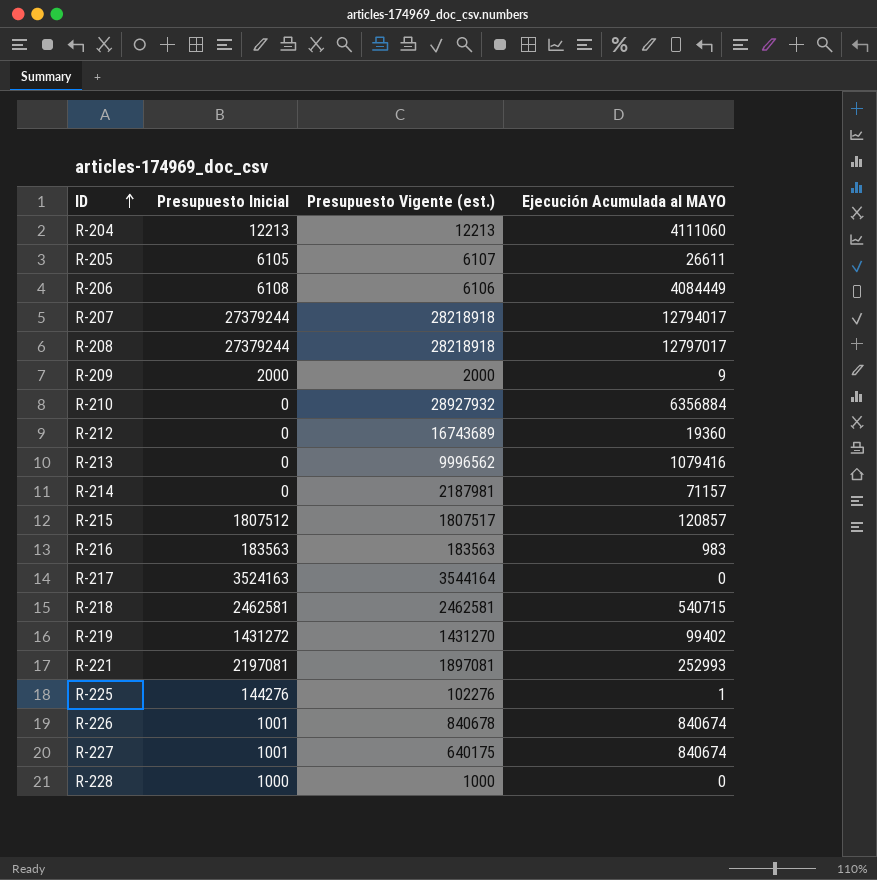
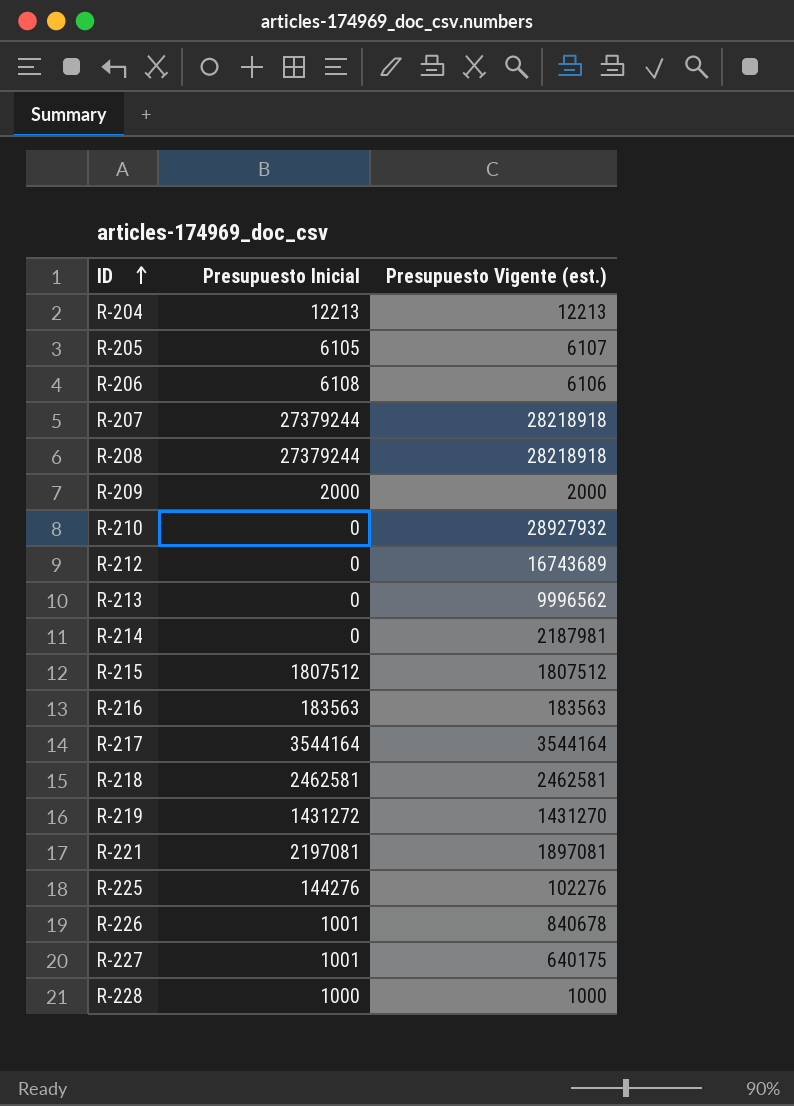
column Ejecución Acumulada al MAYO | position: 4 -> none
R-215 | Presupuesto Vigente (est.): 1807517 -> 1807512
R-217 | Presupuesto Inicial: 3524163 -> 3544164

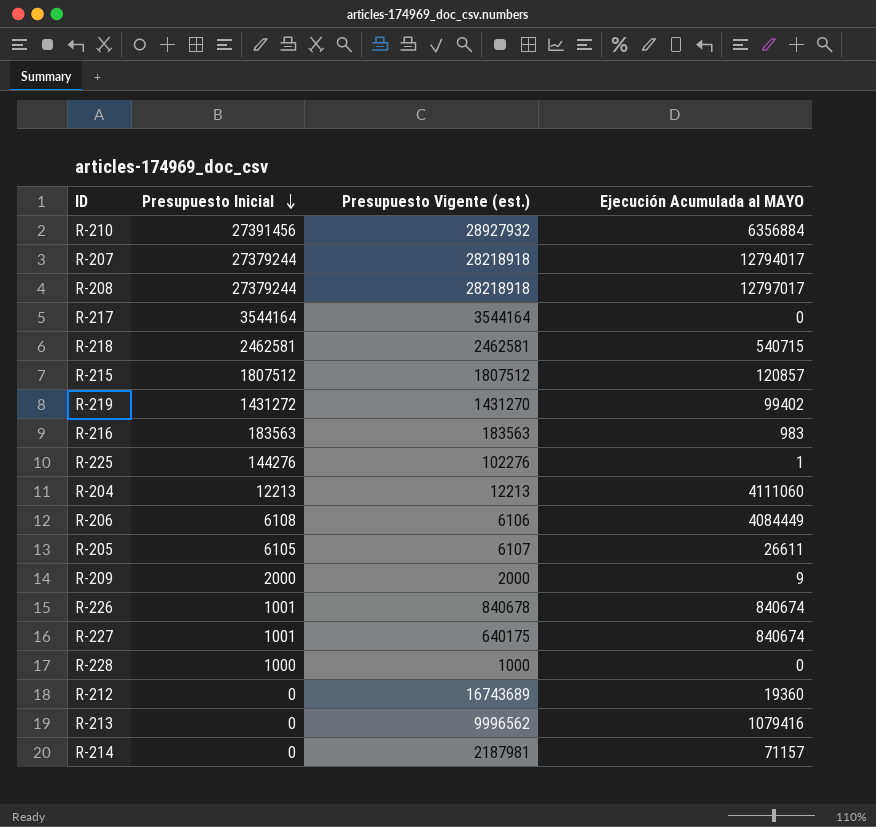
row order: ID ascending -> Presupuesto Inicial descending
column Ejecución Acumulada al MAYO | position: none -> 4
row R-221: 2197081 | 1897081 -> none
R-210 | Presupuesto Inicial: 0 -> 27391456

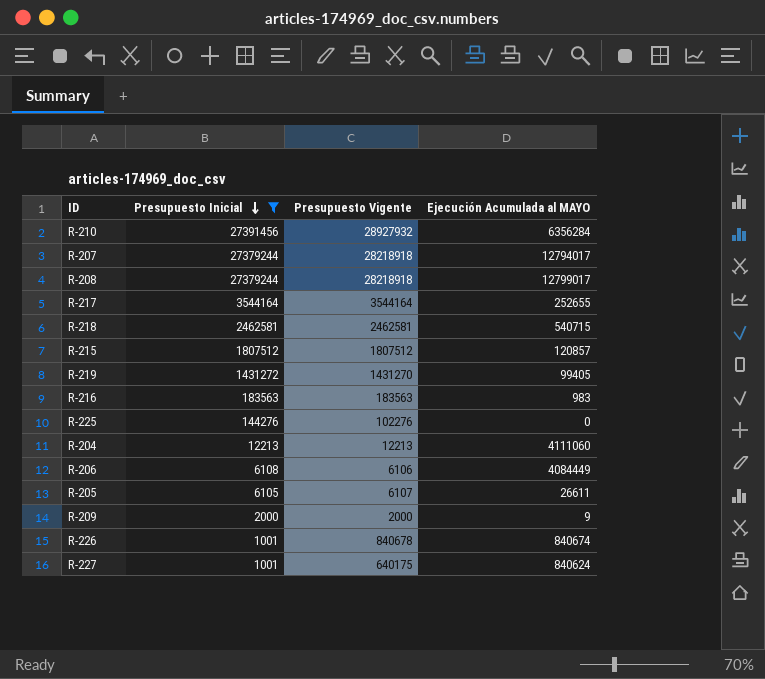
filter: none -> Presupuesto Inicial >= 1001
column name: Presupuesto Vigente (est.) -> Presupuesto Vigente
R-210 | Ejecución Acumulada al MAYO: 6356884 -> 6356284
R-208 | Ejecución Acumulada al MAYO: 12797017 -> 12799017
R-217 | Ejecución Acumulada al MAYO: 0 -> 252655
R-219 | Ejecución Acumulada al MAYO: 99402 -> 99405
R-225 | Ejecución Acumulada al MAYO: 1 -> 0
R-227 | Ejecución Acumulada al MAYO: 840674 -> 840624

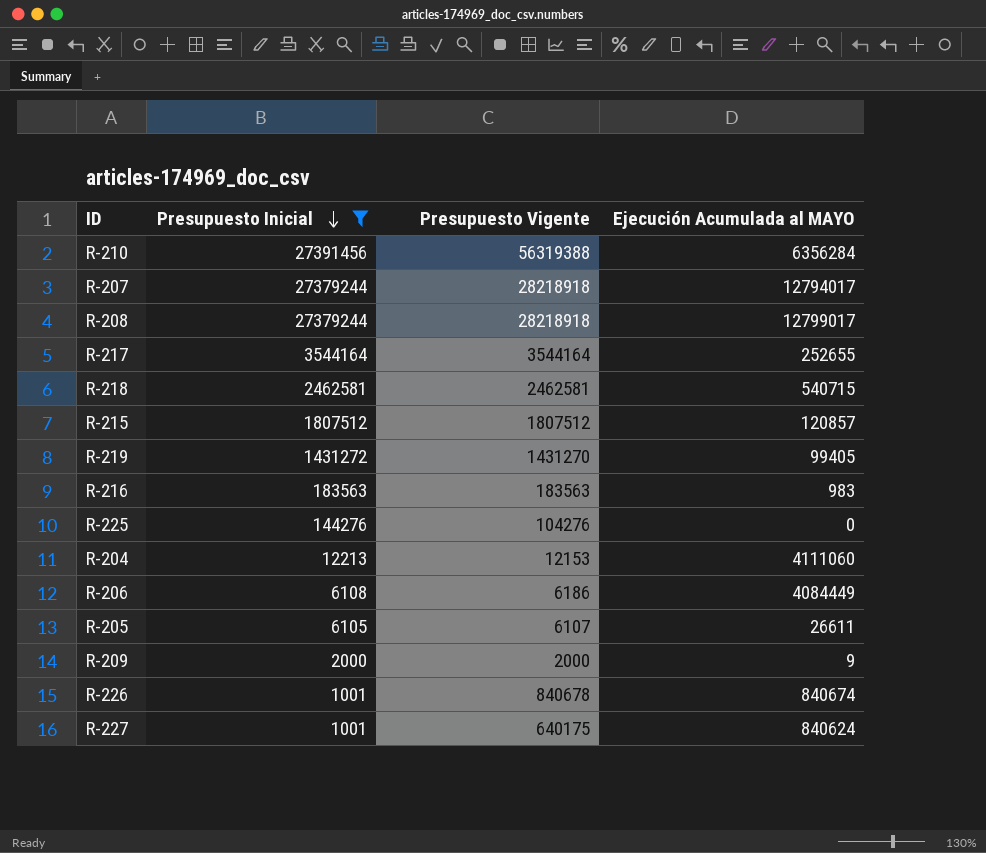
R-210 | Presupuesto Vigente: 28927932 -> 56319388
R-225 | Presupuesto Vigente: 102276 -> 104276
R-204 | Presupuesto Vigente: 12213 -> 12153
R-206 | Presupuesto Vigente: 6106 -> 6186

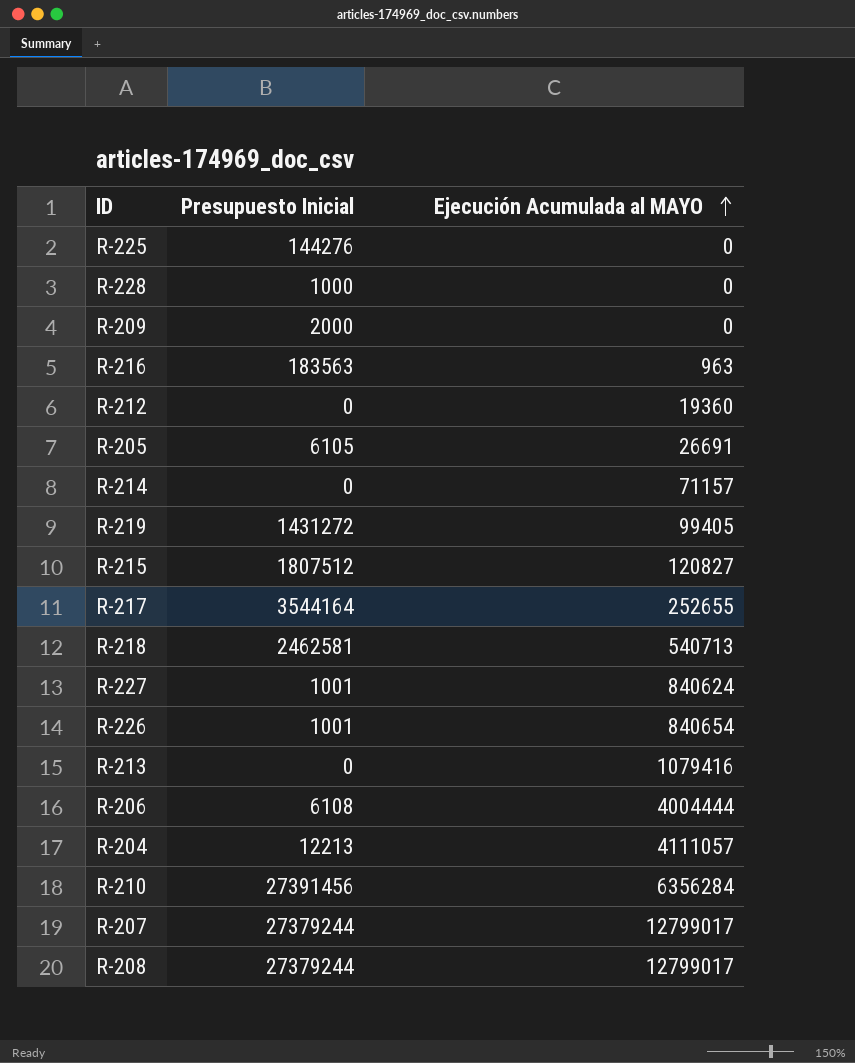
filter: Presupuesto Inicial >= 1001 -> none
row order: Presupuesto Inicial descending -> Ejecución Acumulada al MAYO ascending
column Presupuesto Vigente | position: 3 -> none
R-209 | Ejecución Acumulada al MAYO: 9 -> 0
R-216 | Ejecución Acumulada al MAYO: 983 -> 963
R-205 | Ejecución Acumulada al MAYO: 26611 -> 26691
R-215 | Ejecución Acumulada al MAYO: 120857 -> 120827
R-218 | Ejecución Acumulada al MAYO: 540715 -> 540713
R-226 | Ejecución Acumulada al MAYO: 840674 -> 840654
R-206 | Ejecución Acumulada al MAYO: 4084449 -> 4004444
R-204 | Ejecución Acumulada al MAYO: 4111060 -> 4111057
R-207 | Ejecución Acumulada al MAYO: 12794017 -> 12799017

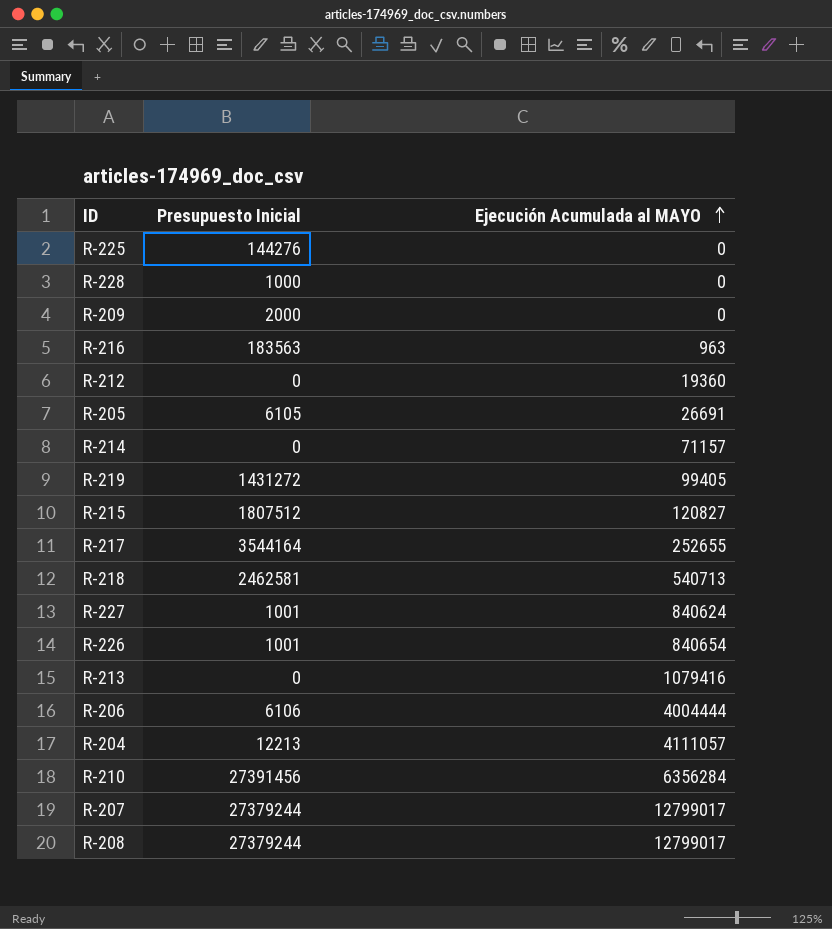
R-206 | Presupuesto Inicial: 6108 -> 6106

